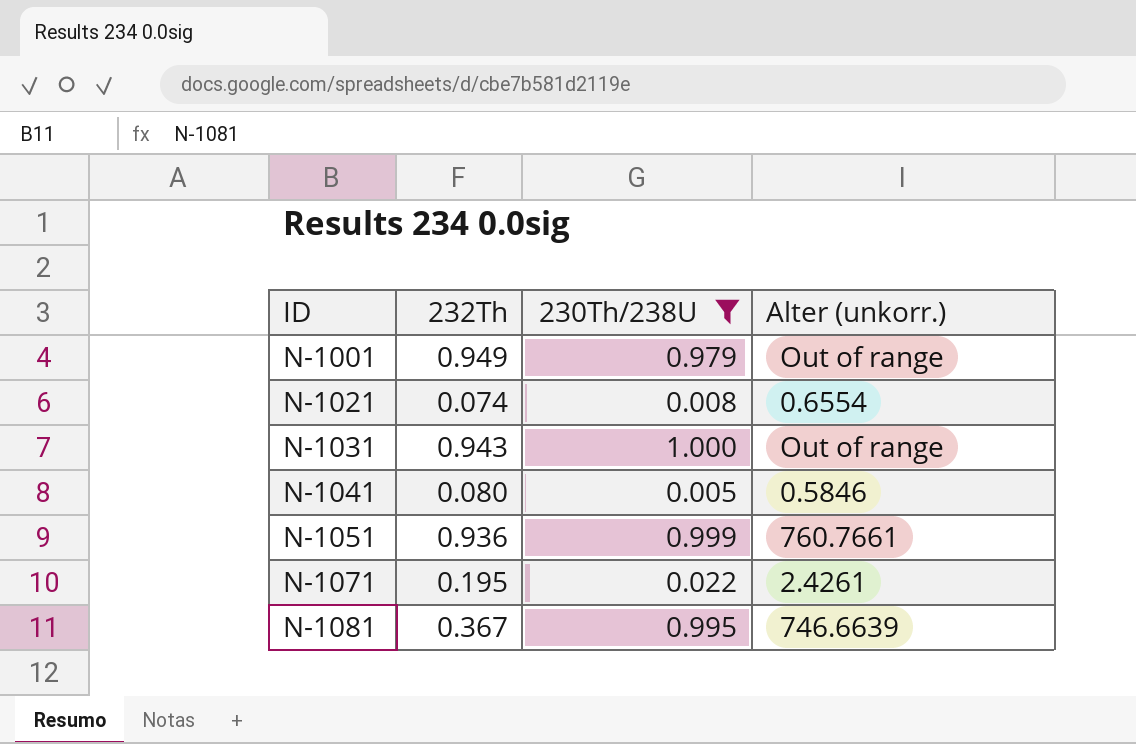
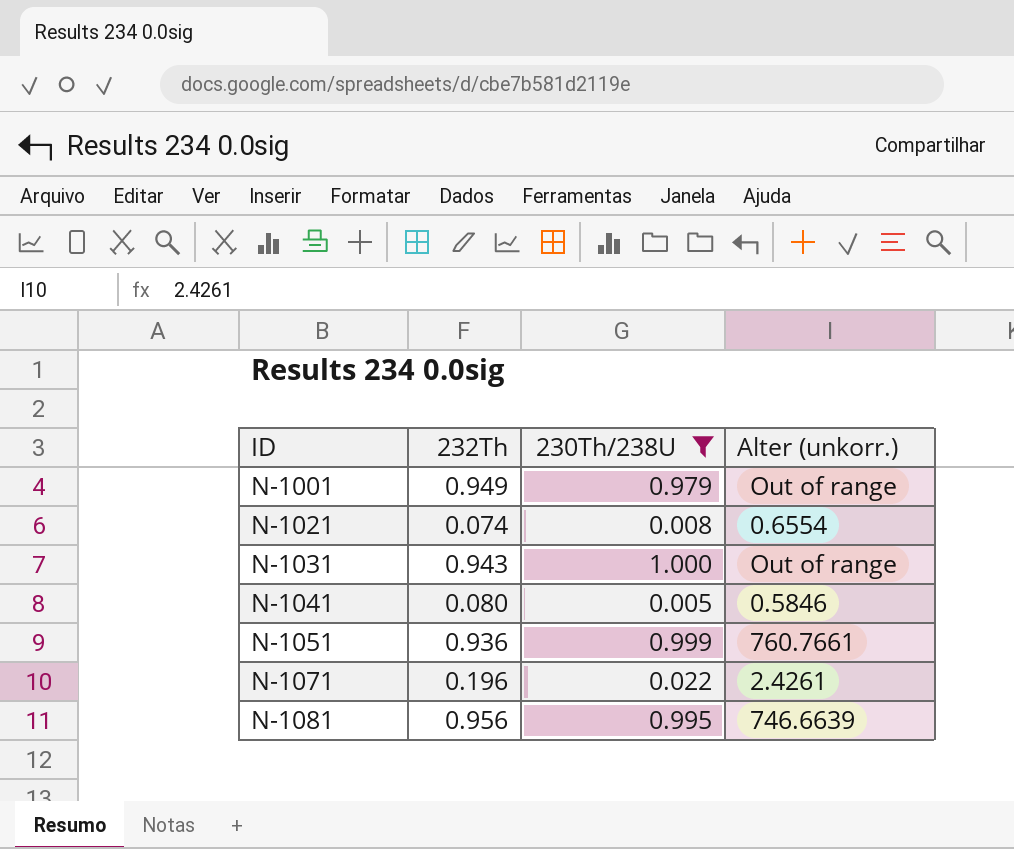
N-1071 | 232Th: 0.195 -> 0.196
N-1081 | 232Th: 0.367 -> 0.956

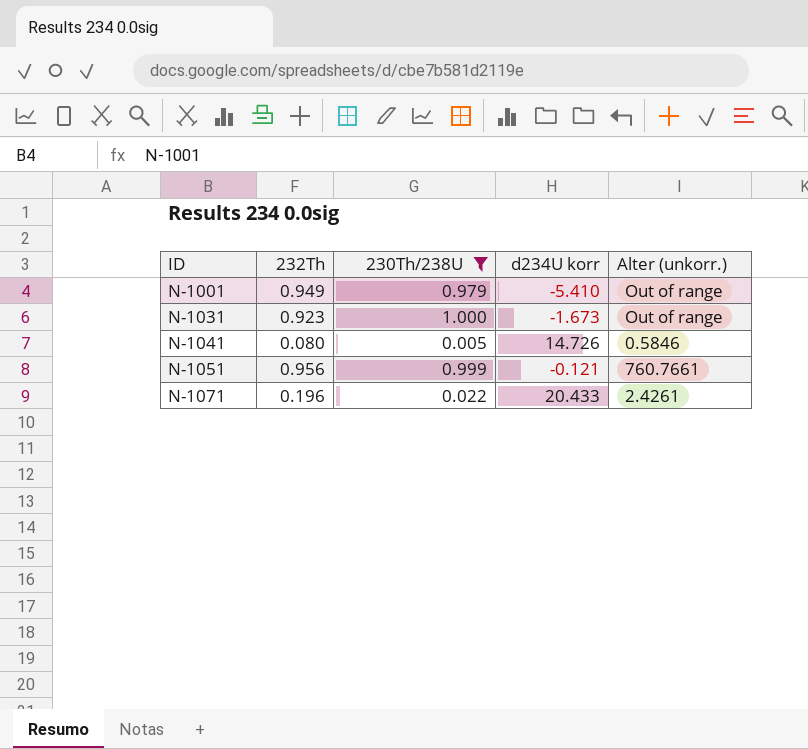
column d234U korr | position: none -> 4
row N-1021: 0.074 | 0.008 | 0.6554 -> none
row N-1081: 0.956 | 0.995 | 746.6639 -> none
N-1031 | 232Th: 0.943 -> 0.923
N-1051 | 232Th: 0.936 -> 0.956

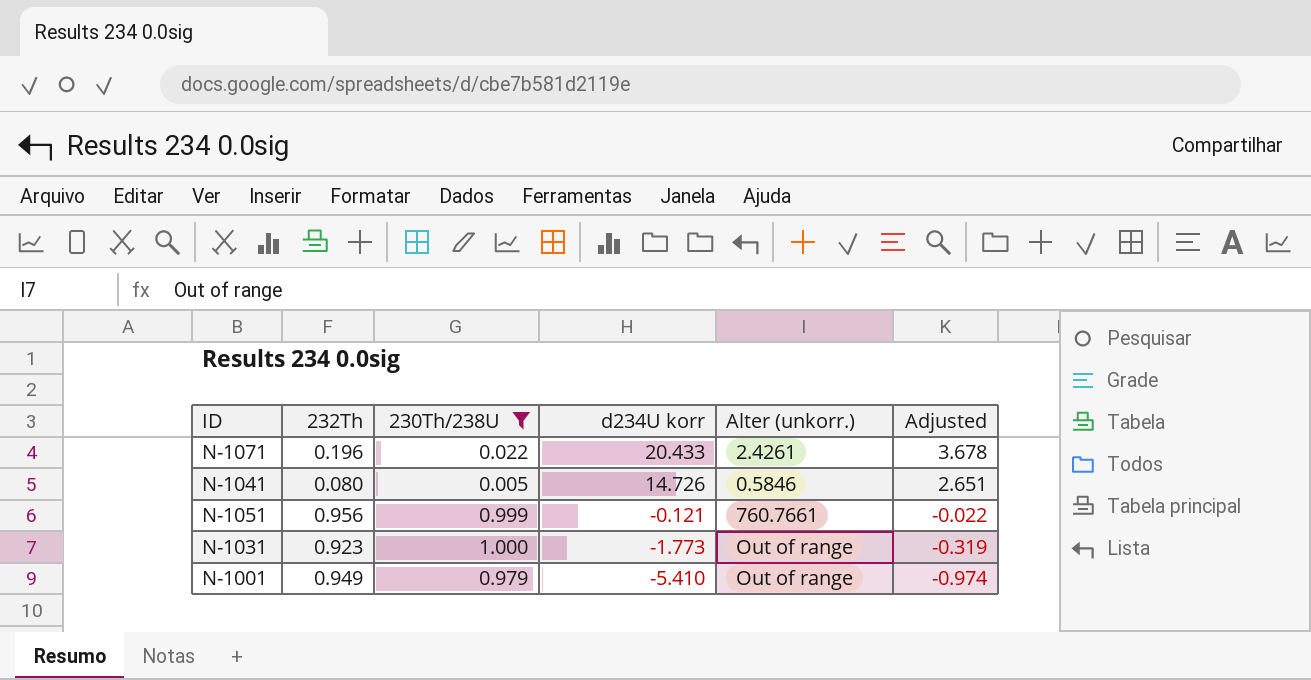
row order: ID ascending -> d234U korr descending
column Adjusted | formula: none -> [d234U korr] * 0.18
N-1031 | d234U korr: -1.673 -> -1.773

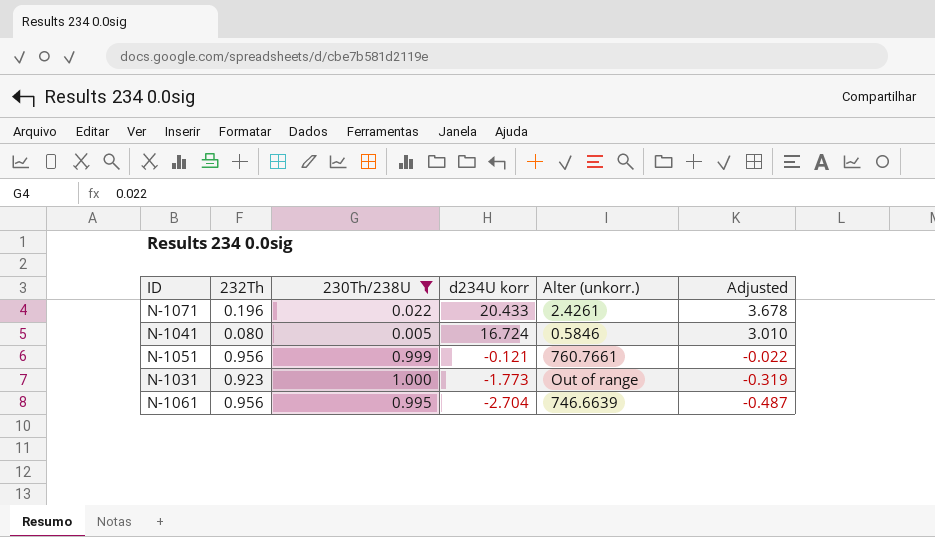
row N-1001: 0.949 | 0.979 | -5.410 | Out of range | -0.974 -> none
N-1041 | d234U korr: 14.726 -> 16.724
N-1041 | Adjusted: 2.651 -> 3.010
row N-1061: none -> 0.956 | 0.995 | -2.704 | 746.6639 | -0.487

